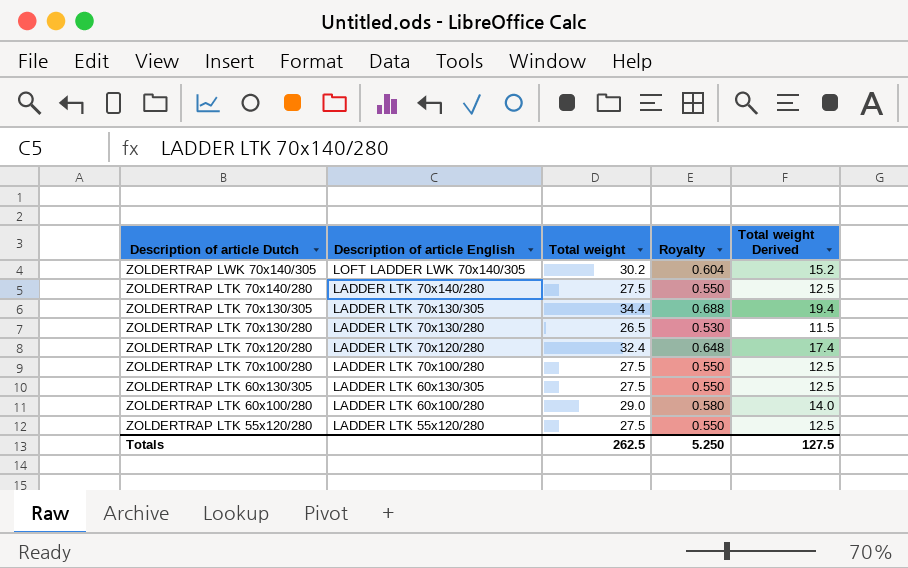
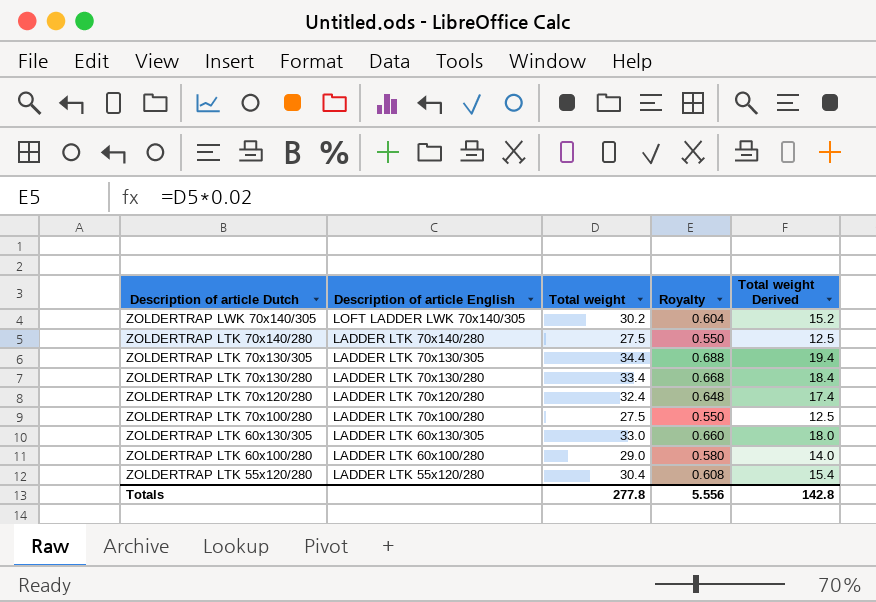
ZOLDERTRAP LTK 70x130/280 | Total weight: 26.5 -> 33.4
ZOLDERTRAP LTK 70x130/280 | Royalty: 0.530 -> 0.668
ZOLDERTRAP LTK 70x130/280 | Total weight Derived: 11.5 -> 18.4
ZOLDERTRAP LTK 60x130/305 | Total weight: 27.5 -> 33.0
ZOLDERTRAP LTK 60x130/305 | Royalty: 0.550 -> 0.660
ZOLDERTRAP LTK 60x130/305 | Total weight Derived: 12.5 -> 18.0
ZOLDERTRAP LTK 55x120/280 | Total weight: 27.5 -> 30.4
ZOLDERTRAP LTK 55x120/280 | Royalty: 0.550 -> 0.608
ZOLDERTRAP LTK 55x120/280 | Total weight Derived: 12.5 -> 15.4
Totals | Total weight: 262.5 -> 277.8
Totals | Royalty: 5.250 -> 5.556
Totals | Total weight Derived: 127.5 -> 142.8

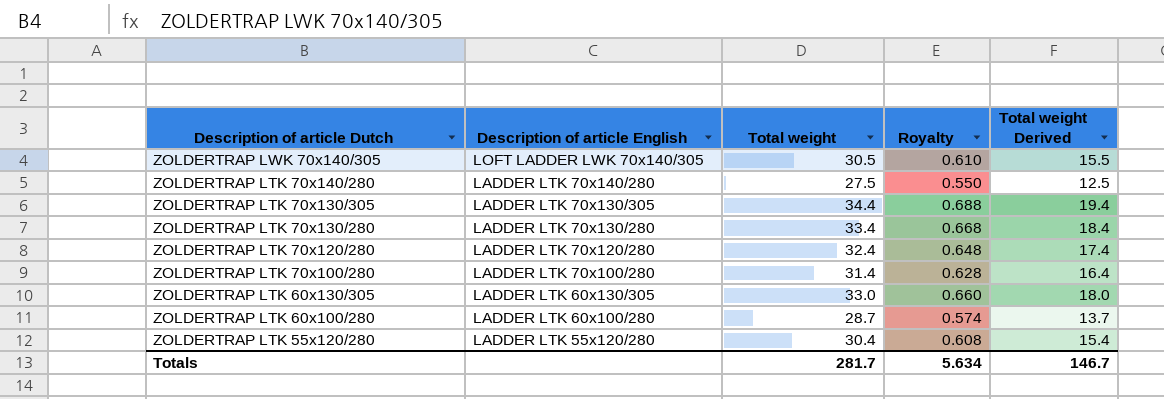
ZOLDERTRAP LWK 70x140/305 | Total weight: 30.2 -> 30.5
ZOLDERTRAP LWK 70x140/305 | Royalty: 0.604 -> 0.610
ZOLDERTRAP LWK 70x140/305 | Total weight Derived: 15.2 -> 15.5
ZOLDERTRAP LTK 70x100/280 | Total weight: 27.5 -> 31.4
ZOLDERTRAP LTK 70x100/280 | Royalty: 0.550 -> 0.628
ZOLDERTRAP LTK 70x100/280 | Total weight Derived: 12.5 -> 16.4
ZOLDERTRAP LTK 60x100/280 | Total weight: 29.0 -> 28.7
ZOLDERTRAP LTK 60x100/280 | Royalty: 0.580 -> 0.574
ZOLDERTRAP LTK 60x100/280 | Total weight Derived: 14.0 -> 13.7
Totals | Total weight: 277.8 -> 281.7
Totals | Royalty: 5.556 -> 5.634
Totals | Total weight Derived: 142.8 -> 146.7

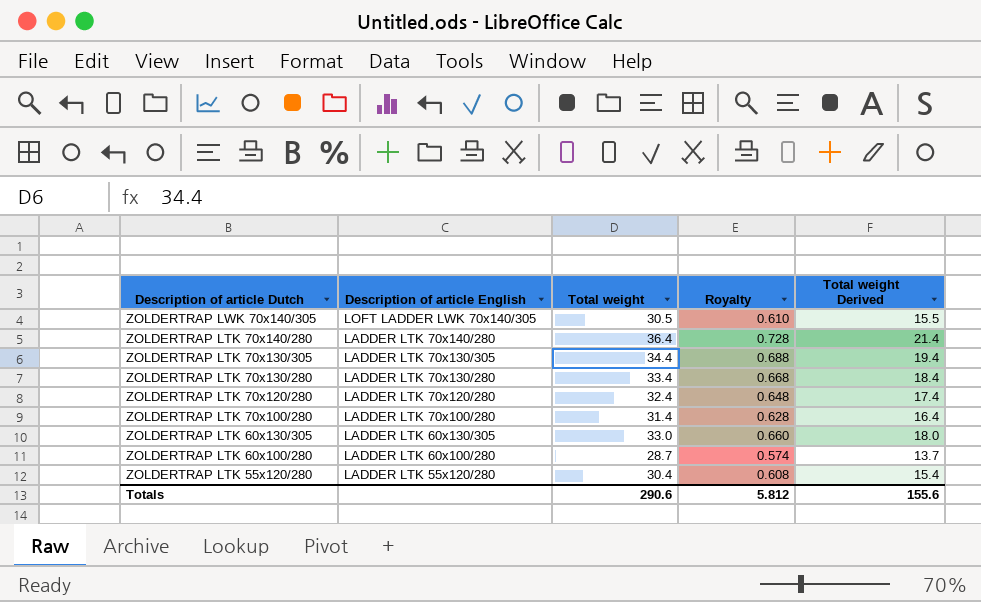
ZOLDERTRAP LTK 70x140/280 | Total weight: 27.5 -> 36.4
ZOLDERTRAP LTK 70x140/280 | Royalty: 0.550 -> 0.728
ZOLDERTRAP LTK 70x140/280 | Total weight Derived: 12.5 -> 21.4
Totals | Total weight: 281.7 -> 290.6
Totals | Royalty: 5.634 -> 5.812
Totals | Total weight Derived: 146.7 -> 155.6

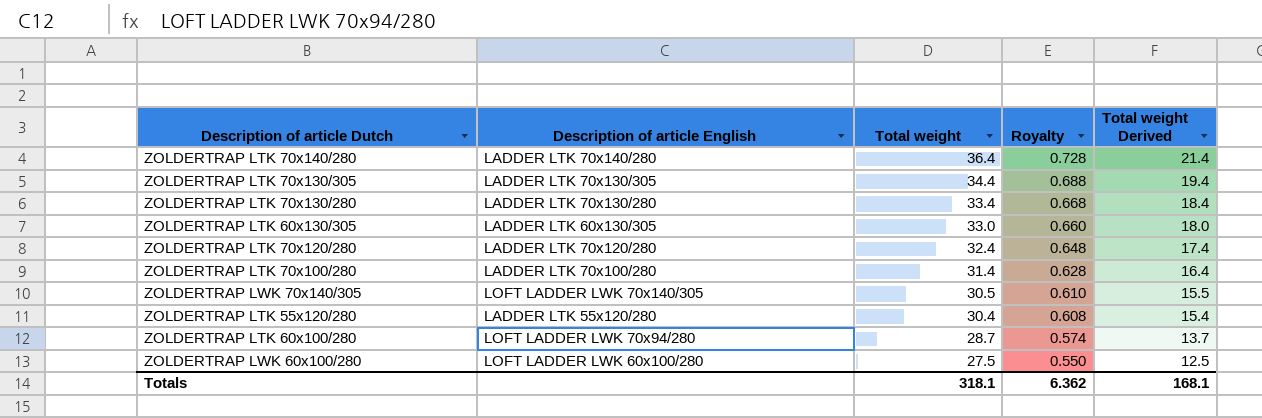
row order: Description of article Dutch descending -> Total weight descending
ZOLDERTRAP LTK 60x100/280 | Description of article English: LADDER LTK 60x100/280 -> LOFT LADDER LWK 70x94/280
row ZOLDERTRAP LWK 60x100/280: none -> LOFT LADDER LWK 60x100/280 | 27.5 | 0.550 | 12.5
Totals | Total weight: 290.6 -> 318.1
Totals | Royalty: 5.812 -> 6.362
Totals | Total weight Derived: 155.6 -> 168.1

